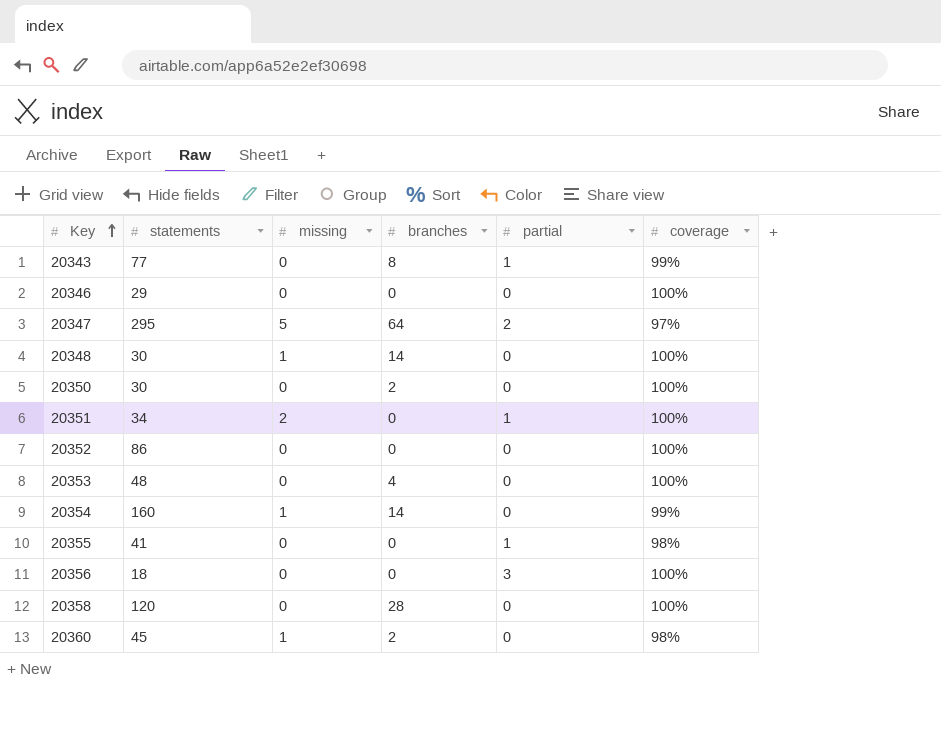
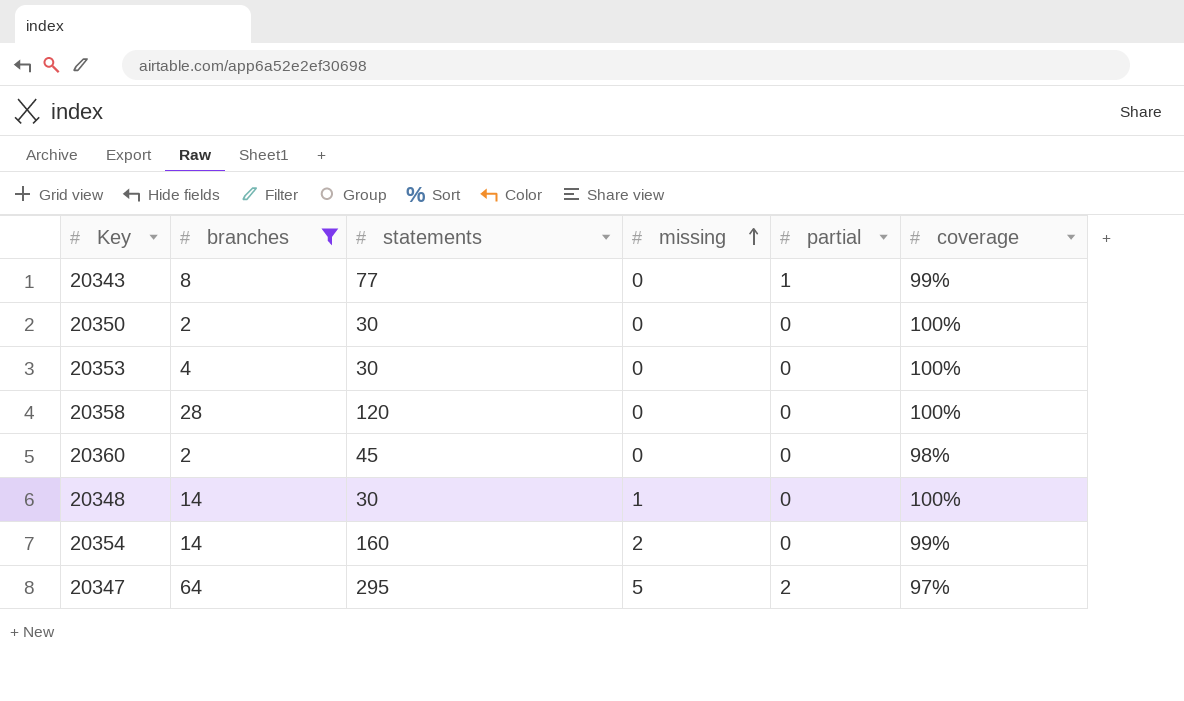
filter: none -> branches != 0
row order: Key ascending -> missing ascending
column branches | position: 4 -> 2
20353 | statements: 48 -> 30
20360 | missing: 1 -> 0
20354 | missing: 1 -> 2

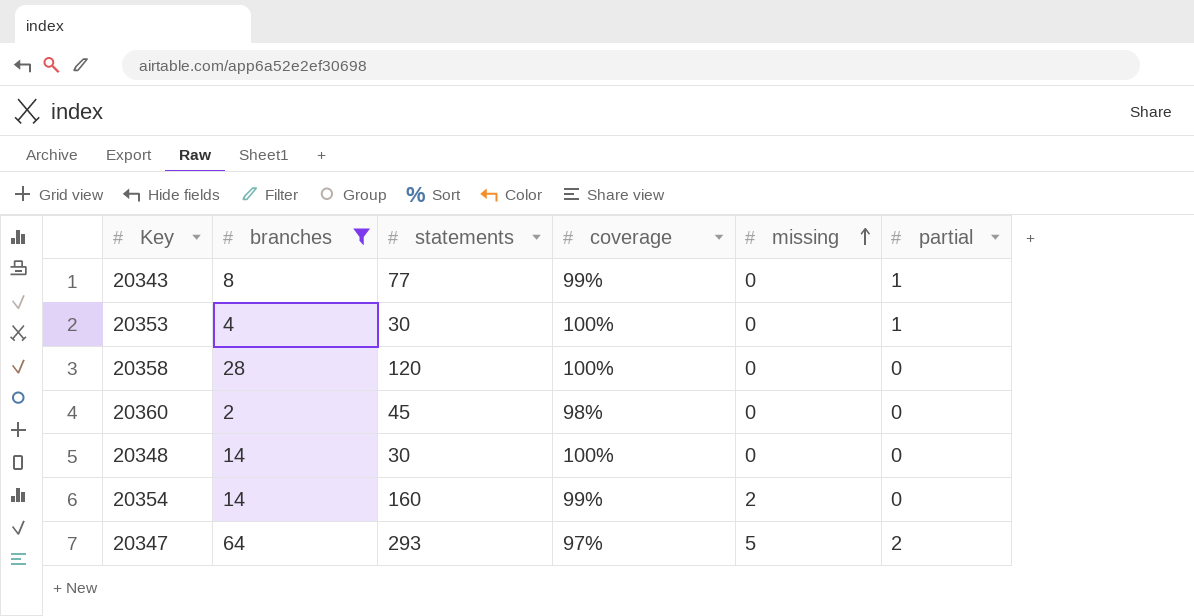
column coverage | position: 6 -> 4
row 20350: 2 | 30 | 0 | 0 | 100% -> none
20353 | partial: 0 -> 1
20348 | missing: 1 -> 0
20347 | statements: 295 -> 293

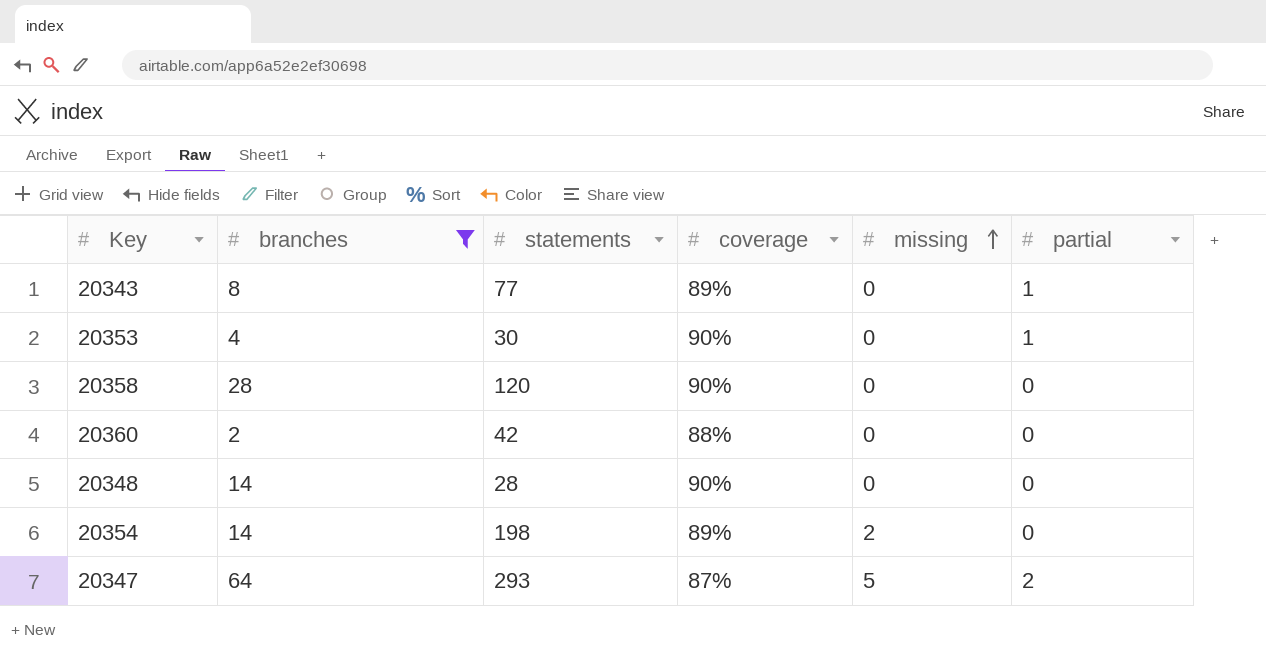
20343 | coverage: 99% -> 89%
20353 | coverage: 100% -> 90%
20358 | coverage: 100% -> 90%
20360 | statements: 45 -> 42
20360 | coverage: 98% -> 88%
20348 | statements: 30 -> 28
20348 | coverage: 100% -> 90%
20354 | statements: 160 -> 198
20354 | coverage: 99% -> 89%
20347 | coverage: 97% -> 87%

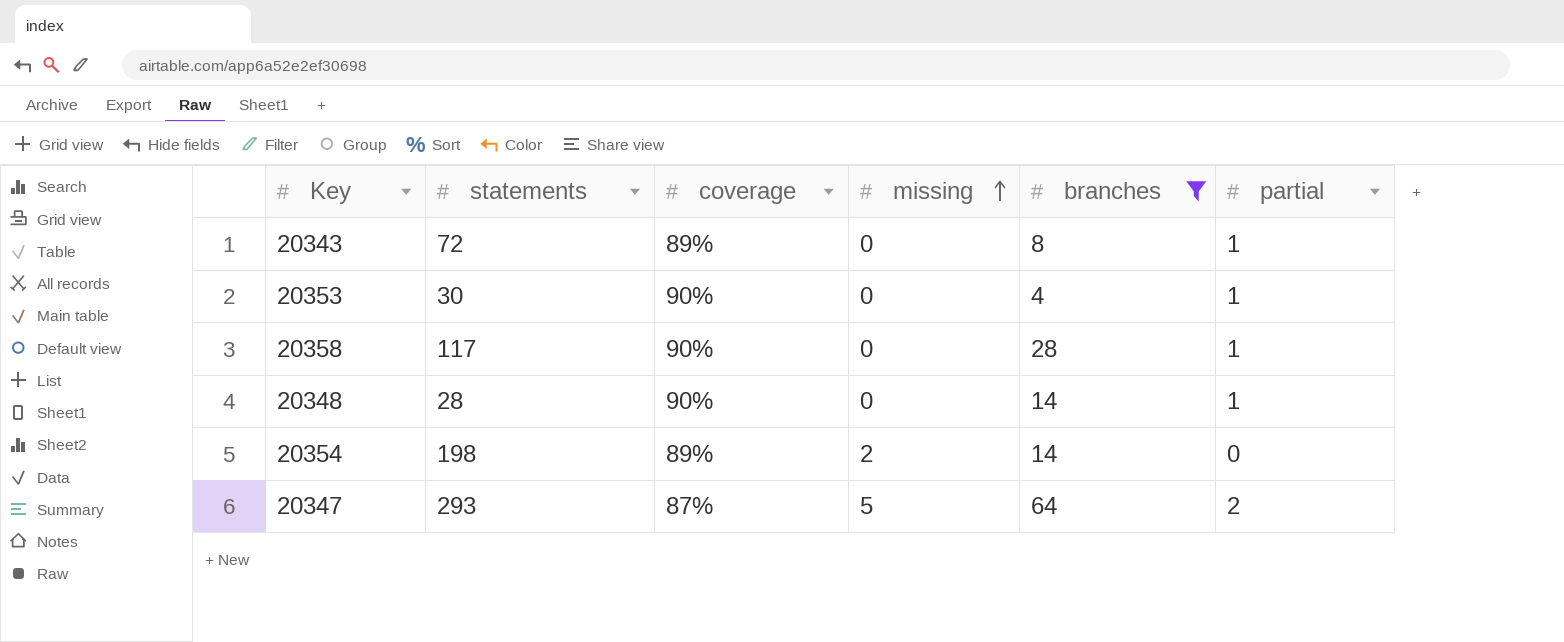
column branches | position: 2 -> 5
row 20360: 2 | 42 | 88% | 0 | 0 -> none
20343 | statements: 77 -> 72
20358 | statements: 120 -> 117
20358 | partial: 0 -> 1
20348 | partial: 0 -> 1

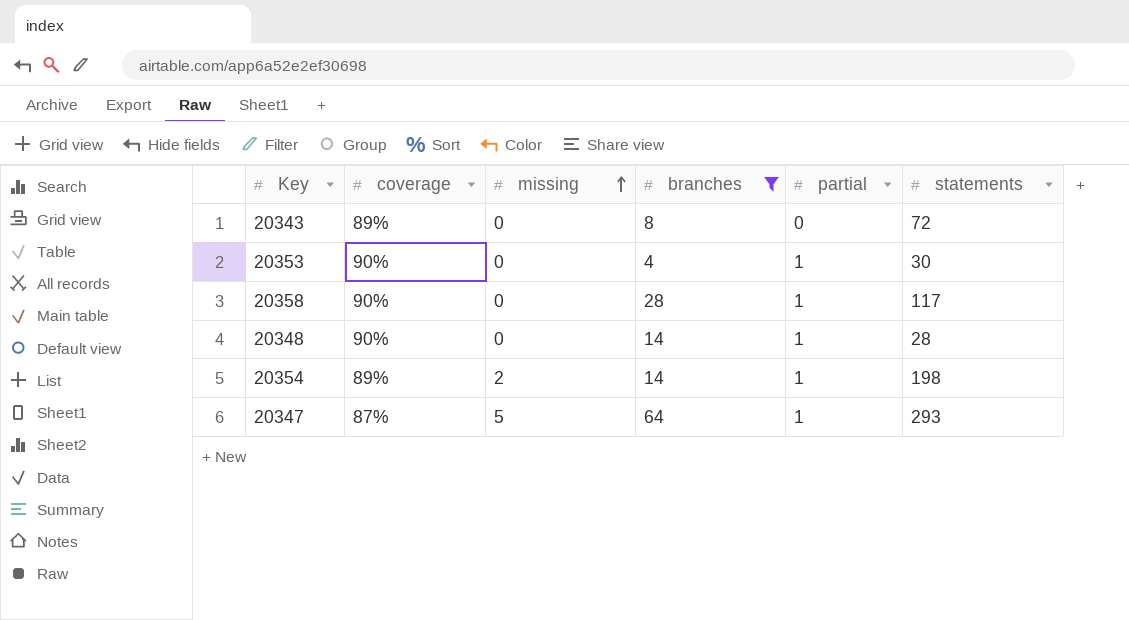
column statements | position: 2 -> 6
20343 | partial: 1 -> 0
20354 | partial: 0 -> 1
20347 | partial: 2 -> 1

